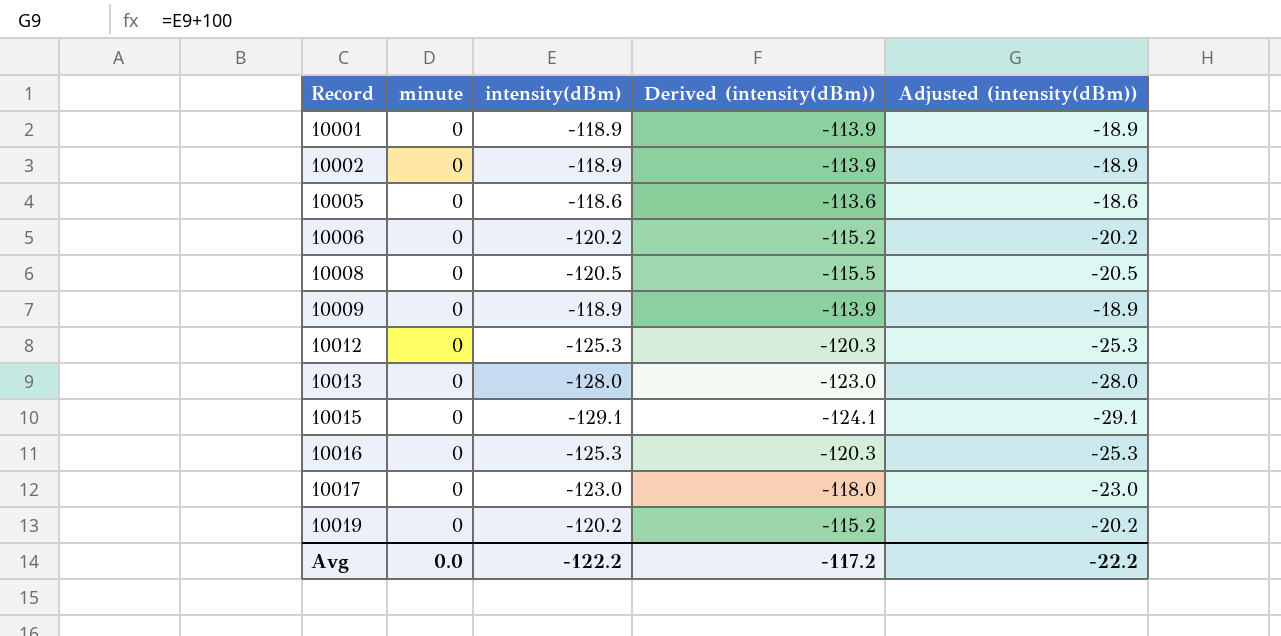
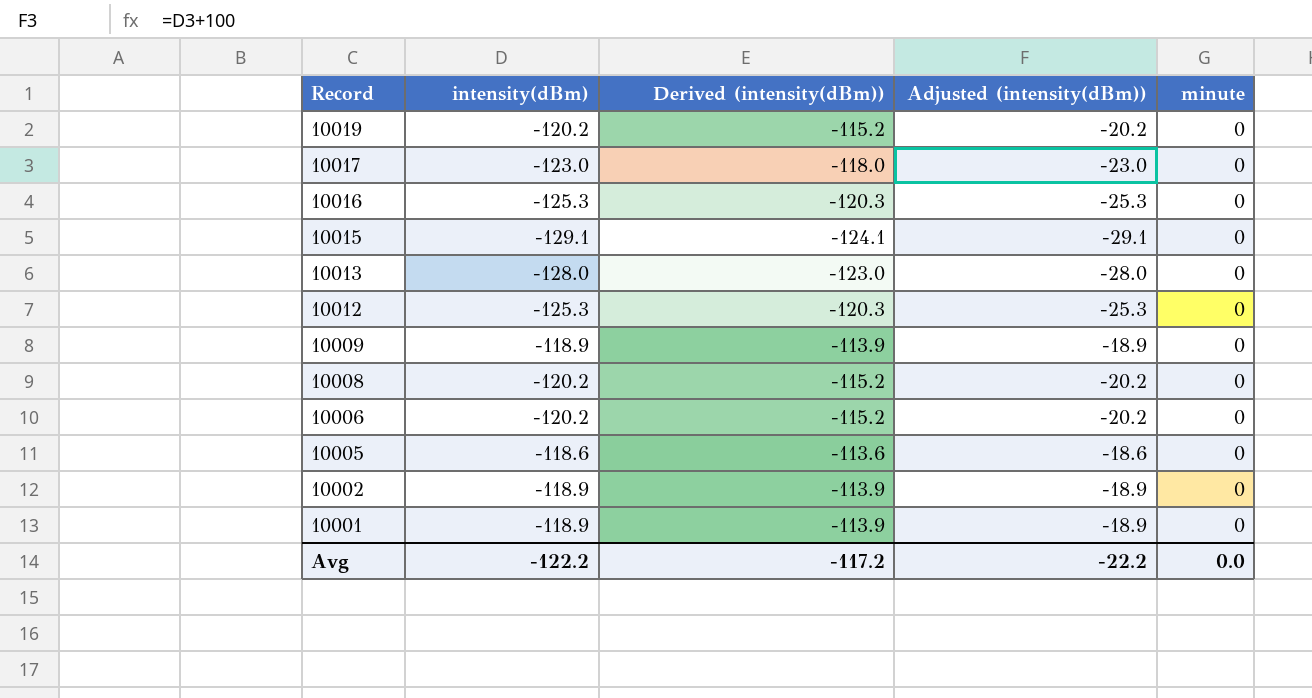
row order: Record ascending -> Record descending
column minute | position: 2 -> 5
10008 | intensity(dBm): -120.5 -> -120.2
10008 | Derived (intensity(dBm)): -115.5 -> -115.2
10008 | Adjusted (intensity(dBm)): -20.5 -> -20.2

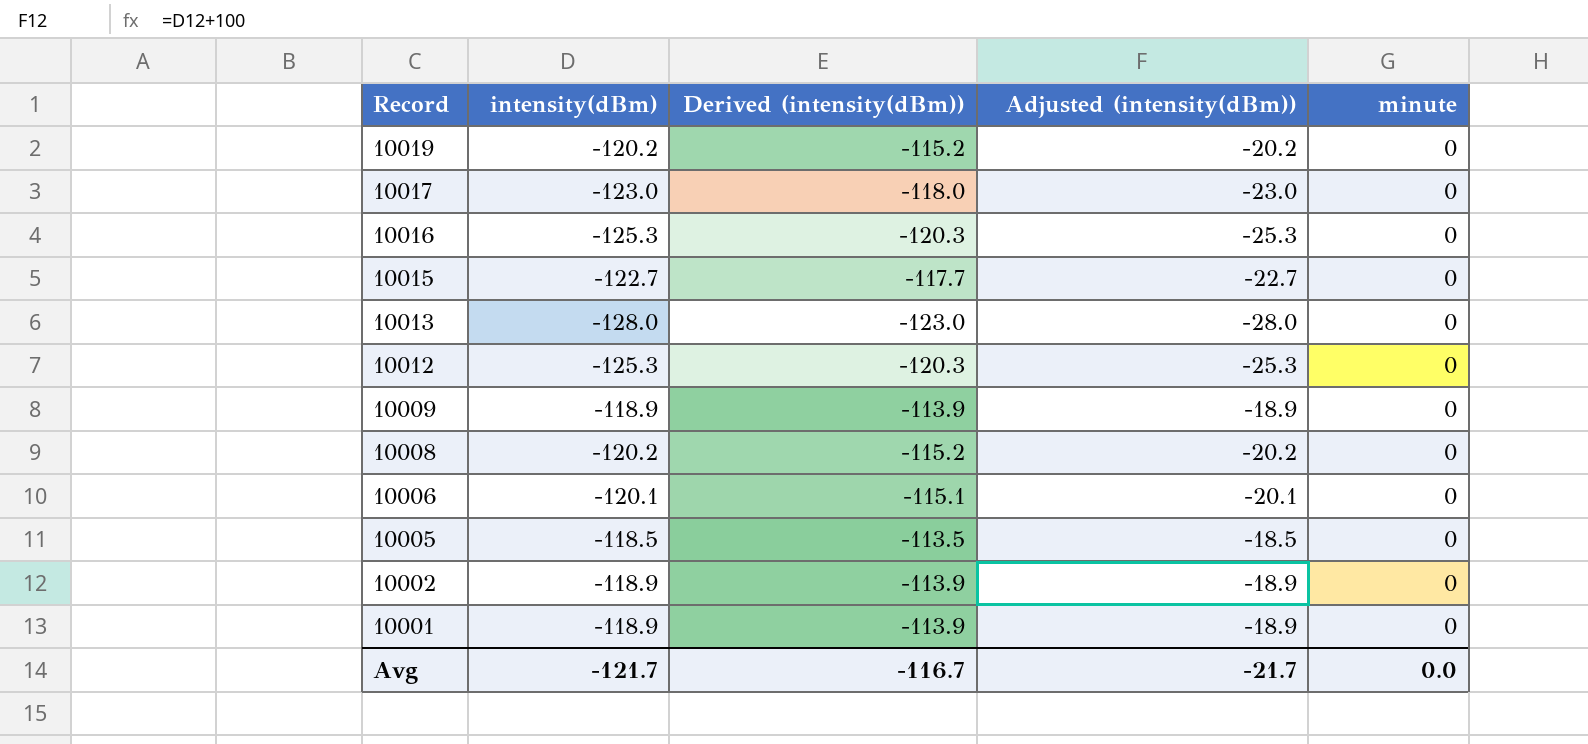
10015 | intensity(dBm): -129.1 -> -122.7
10015 | Derived (intensity(dBm)): -124.1 -> -117.7
10015 | Adjusted (intensity(dBm)): -29.1 -> -22.7
10006 | intensity(dBm): -120.2 -> -120.1
10006 | Derived (intensity(dBm)): -115.2 -> -115.1
10006 | Adjusted (intensity(dBm)): -20.2 -> -20.1
10005 | intensity(dBm): -118.6 -> -118.5
10005 | Derived (intensity(dBm)): -113.6 -> -113.5
10005 | Adjusted (intensity(dBm)): -18.6 -> -18.5
Avg | intensity(dBm): -122.2 -> -121.7
Avg | Derived (intensity(dBm)): -117.2 -> -116.7
Avg | Adjusted (intensity(dBm)): -22.2 -> -21.7

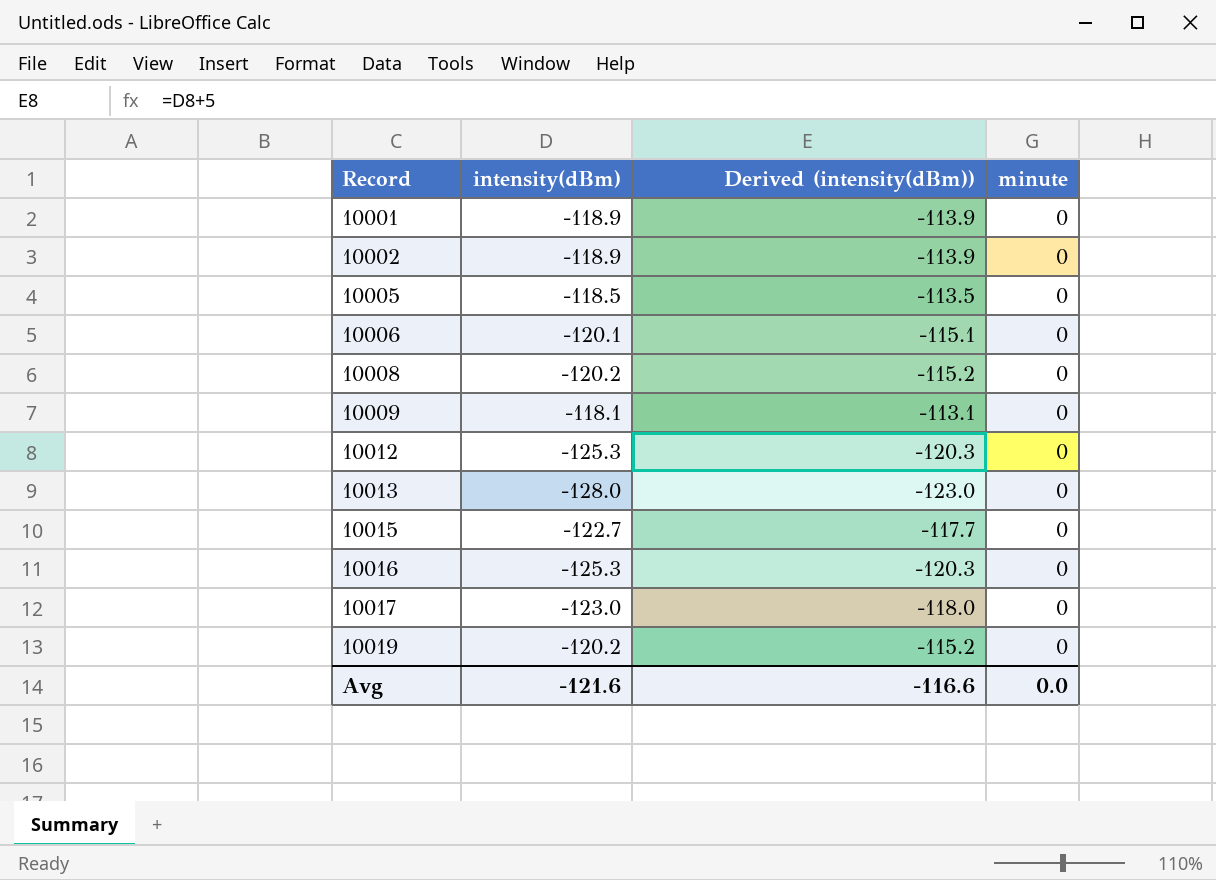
row order: Record descending -> Record ascending
column Adjusted (intensity(dBm)) | formula: [intensity(dBm)] + 100 -> none
10009 | intensity(dBm): -118.9 -> -118.1
10009 | Derived (intensity(dBm)): -113.9 -> -113.1
Avg | intensity(dBm): -121.7 -> -121.6
Avg | Derived (intensity(dBm)): -116.7 -> -116.6

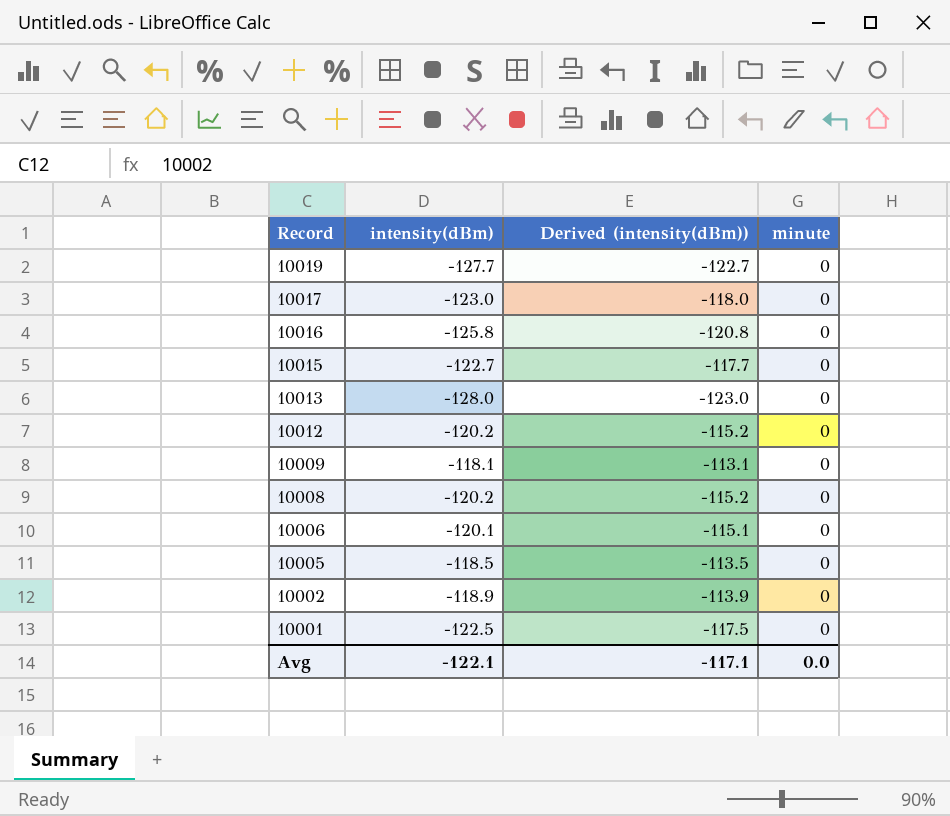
row order: Record ascending -> Record descending
10019 | intensity(dBm): -120.2 -> -127.7
10019 | Derived (intensity(dBm)): -115.2 -> -122.7
10016 | intensity(dBm): -125.3 -> -125.8
10016 | Derived (intensity(dBm)): -120.3 -> -120.8
10012 | intensity(dBm): -125.3 -> -120.2
10012 | Derived (intensity(dBm)): -120.3 -> -115.2
10001 | intensity(dBm): -118.9 -> -122.5
10001 | Derived (intensity(dBm)): -113.9 -> -117.5
Avg | intensity(dBm): -121.6 -> -122.1
Avg | Derived (intensity(dBm)): -116.6 -> -117.1

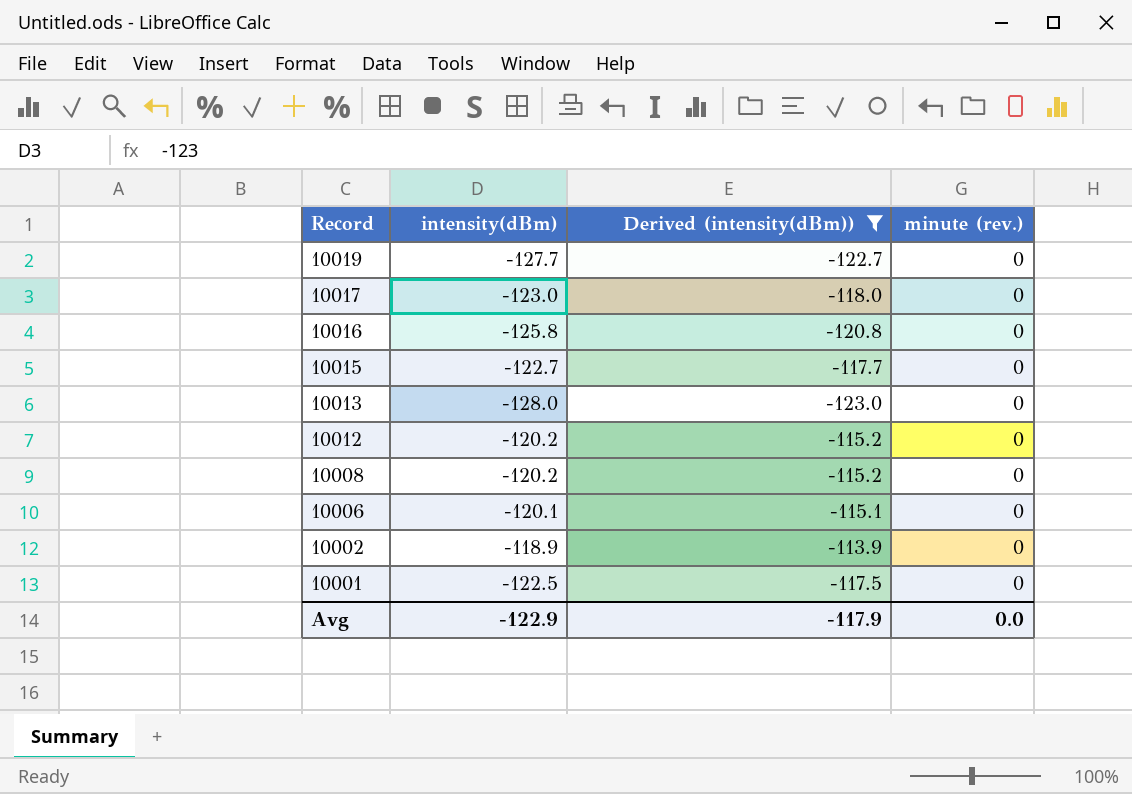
filter: none -> Derived (intensity(dBm)) <= -113.9
column name: minute -> minute (rev.)
Avg | intensity(dBm): -122.1 -> -122.9
Avg | Derived (intensity(dBm)): -117.1 -> -117.9

